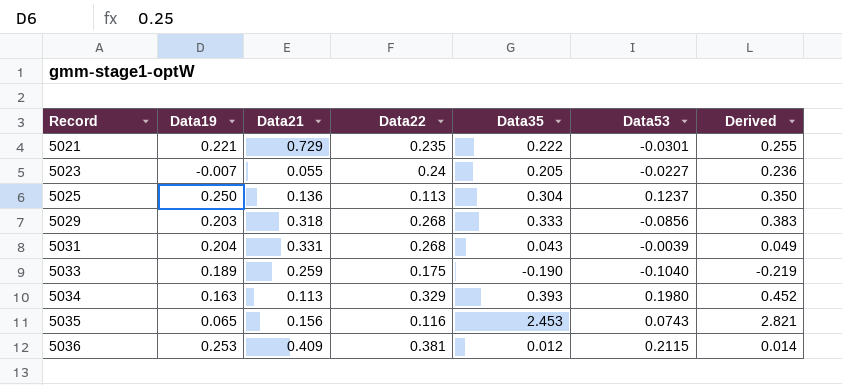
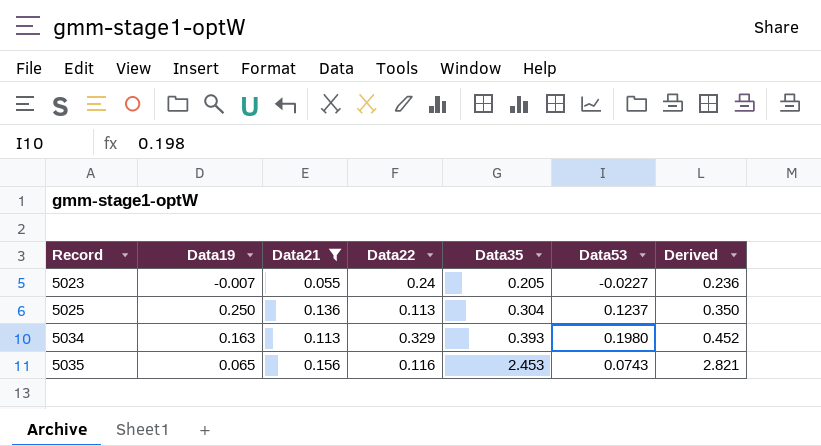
filter: none -> Data21 <= 0.156

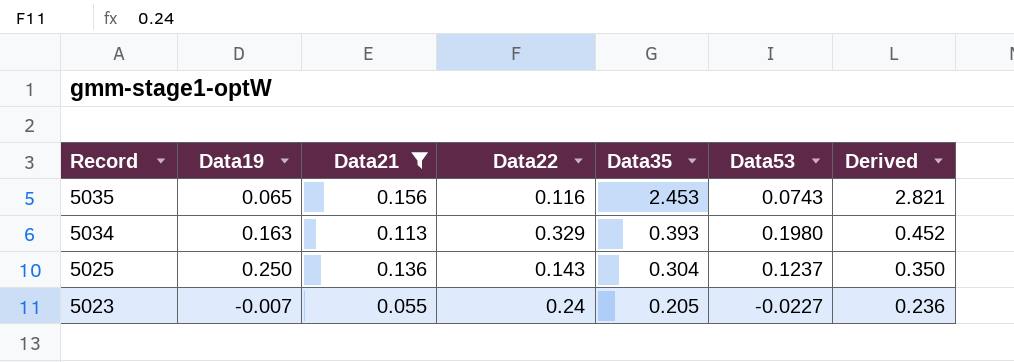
row order: Record ascending -> Record descending
5025 | Data22: 0.113 -> 0.143

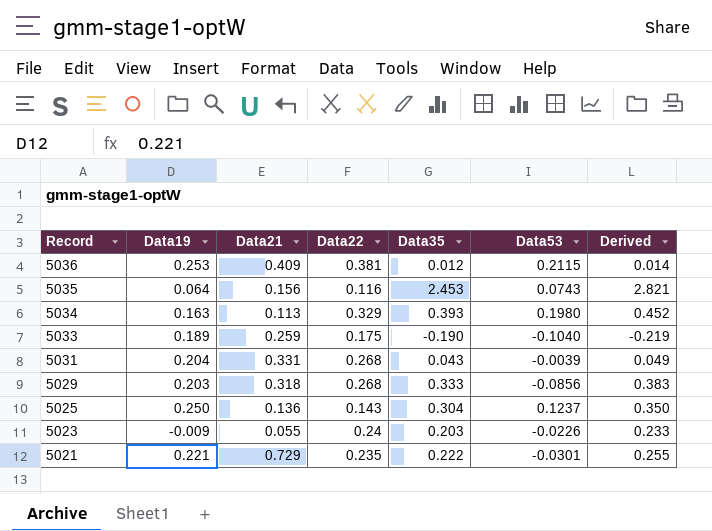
filter: Data21 <= 0.156 -> none
5035 | Data19: 0.065 -> 0.064
5023 | Data19: -0.007 -> -0.009
5023 | Data35: 0.205 -> 0.203
5023 | Data53: -0.0227 -> -0.0226
5023 | Derived: 0.236 -> 0.233

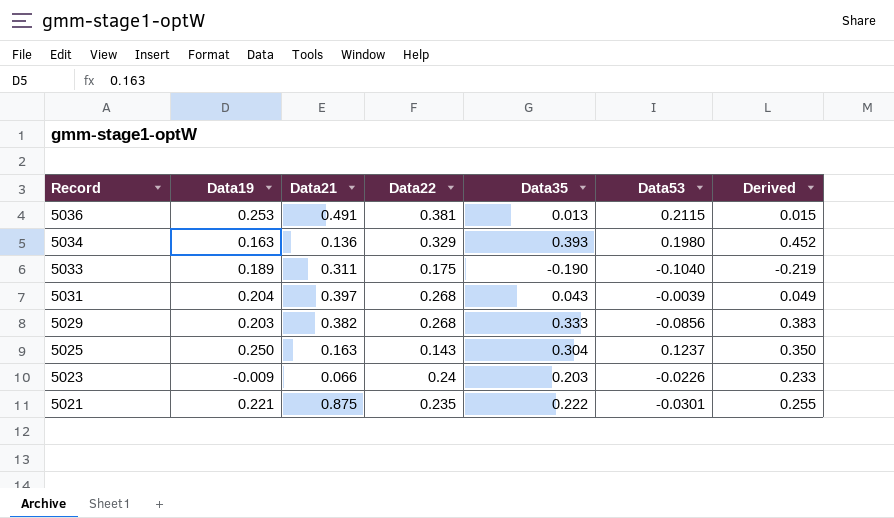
row 5035: 0.064 | 0.156 | 0.116 | 2.453 | 0.0743 | 2.821 -> none
5036 | Data21: 0.409 -> 0.491
5036 | Data35: 0.012 -> 0.013
5036 | Derived: 0.014 -> 0.015
5034 | Data21: 0.113 -> 0.136
5033 | Data21: 0.259 -> 0.311
5031 | Data21: 0.331 -> 0.397
5029 | Data21: 0.318 -> 0.382
5025 | Data21: 0.136 -> 0.163
5023 | Data21: 0.055 -> 0.066
5021 | Data21: 0.729 -> 0.875

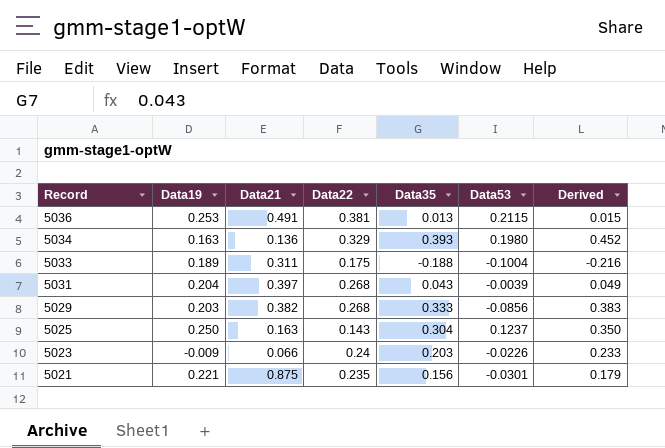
5033 | Data35: -0.190 -> -0.188
5033 | Data53: -0.1040 -> -0.1004
5033 | Derived: -0.219 -> -0.216
5021 | Data35: 0.222 -> 0.156
5021 | Derived: 0.255 -> 0.179

